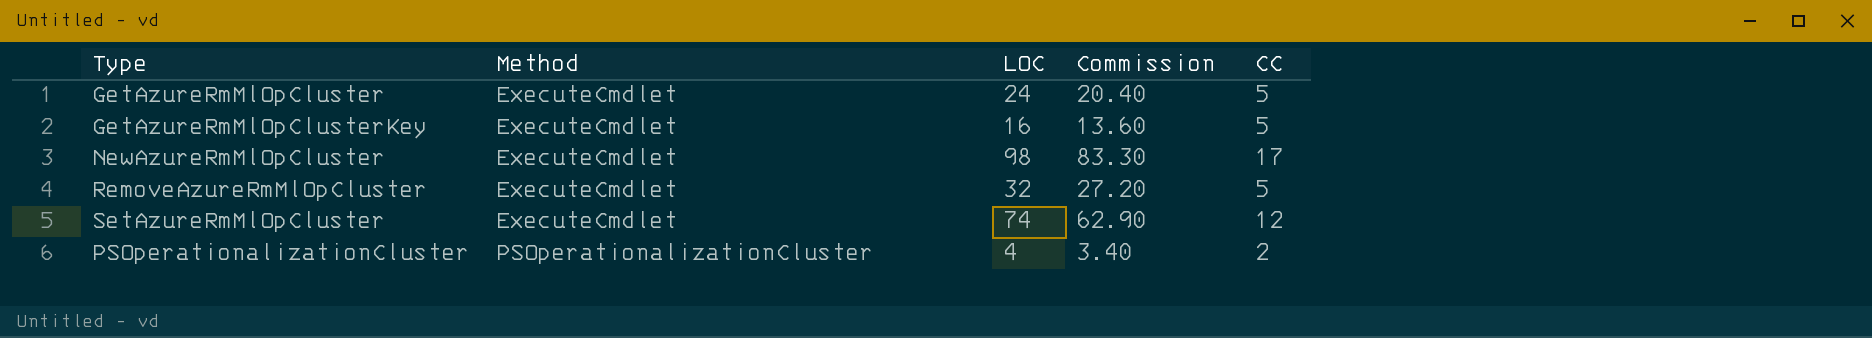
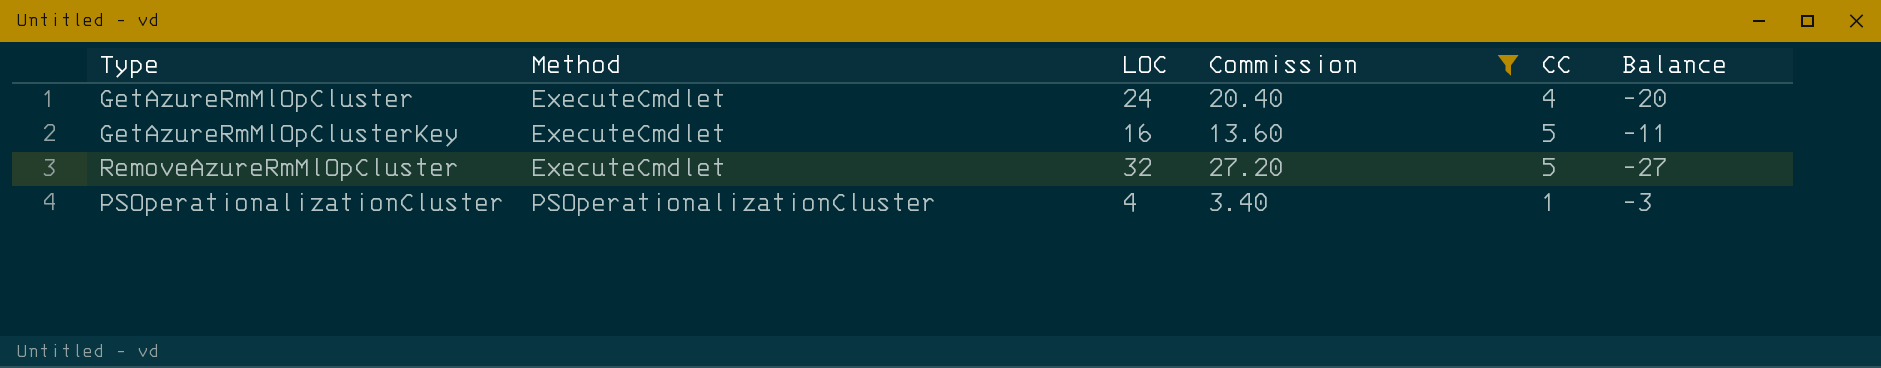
filter: none -> Commission <= 27.20
column Balance | formula: none -> [CC] - [LOC]
GetAzureRmMlOpCluster | CC: 5 -> 4
PSOperationalizationCluster | CC: 2 -> 1

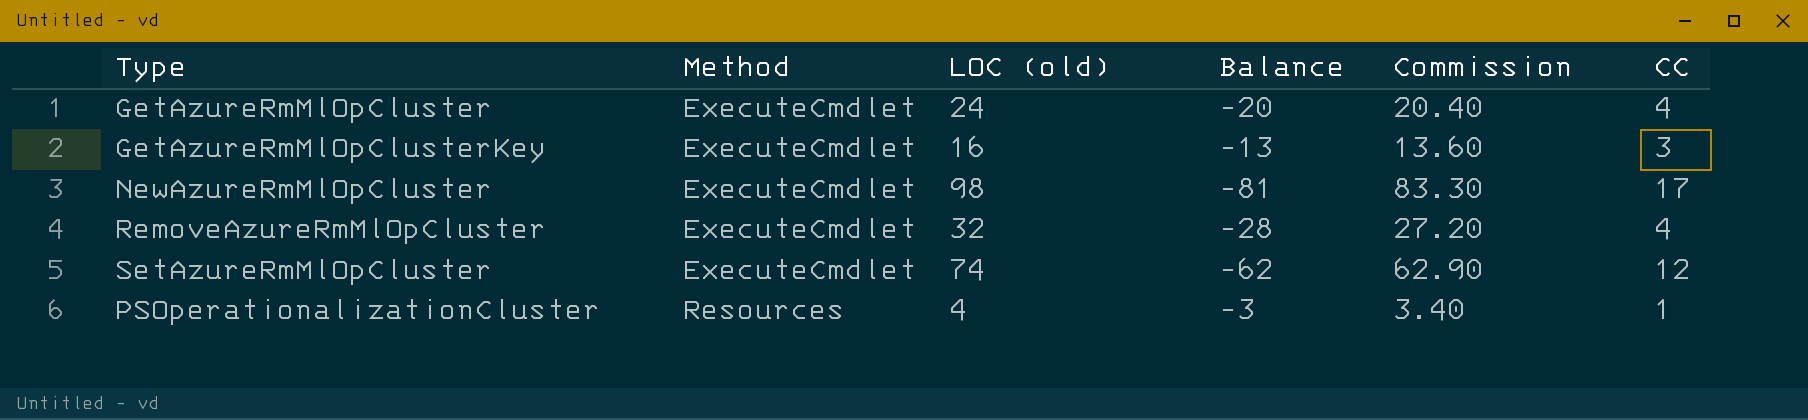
filter: Commission <= 27.20 -> none
column name: LOC -> LOC (old)
column Balance | position: 6 -> 4
GetAzureRmMlOpClusterKey | Balance: -11 -> -13
GetAzureRmMlOpClusterKey | CC: 5 -> 3
RemoveAzureRmMlOpCluster | Balance: -27 -> -28
RemoveAzureRmMlOpCluster | CC: 5 -> 4
PSOperationalizationCluster | Method: PSOperationalizationCluster -> Resources

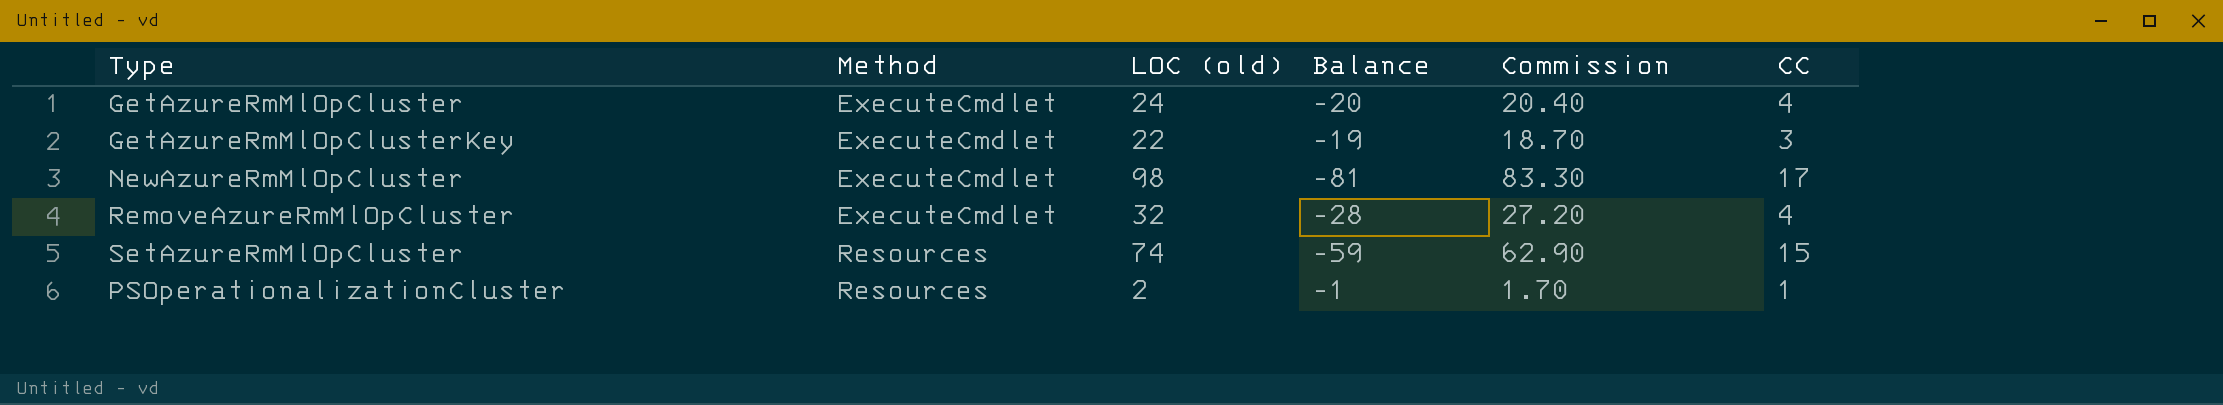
GetAzureRmMlOpClusterKey | LOC (old): 16 -> 22
GetAzureRmMlOpClusterKey | Balance: -13 -> -19
GetAzureRmMlOpClusterKey | Commission: 13.60 -> 18.70
SetAzureRmMlOpCluster | Method: ExecuteCmdlet -> Resources
SetAzureRmMlOpCluster | Balance: -62 -> -59
SetAzureRmMlOpCluster | CC: 12 -> 15
PSOperationalizationCluster | LOC (old): 4 -> 2
PSOperationalizationCluster | Balance: -3 -> -1
PSOperationalizationCluster | Commission: 3.40 -> 1.70

